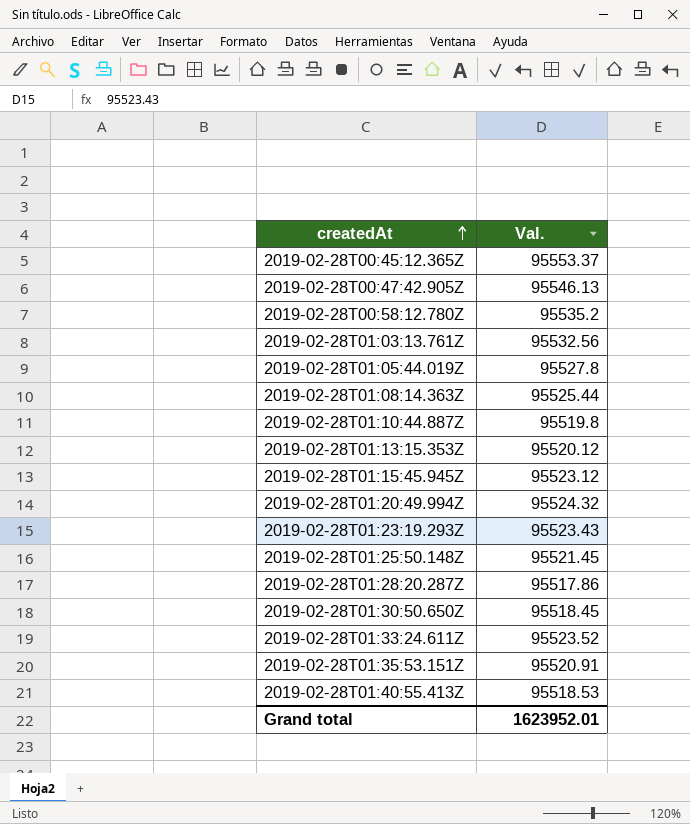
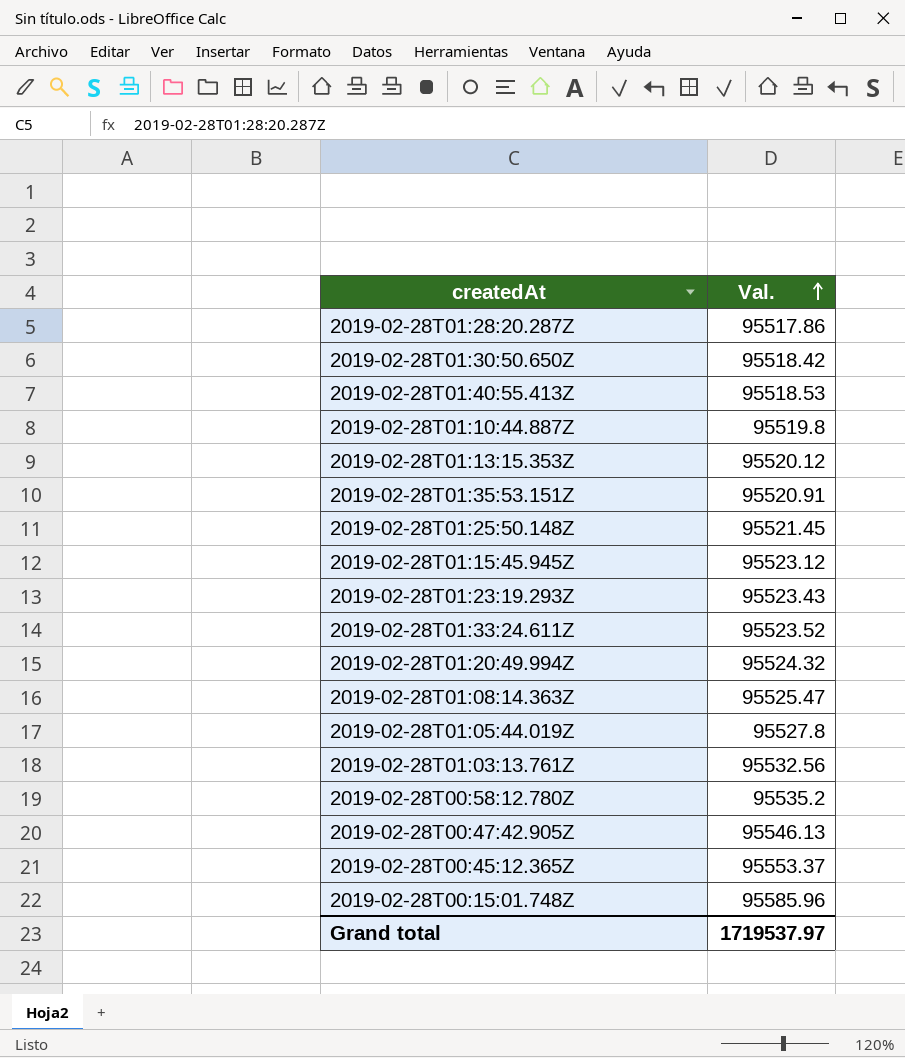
row order: createdAt ascending -> Val. ascending
2019-02-28T01:30:50.650Z | Val.: 95518.45 -> 95518.42
2019-02-28T01:08:14.363Z | Val.: 95525.44 -> 95525.47
row 2019-02-28T00:15:01.748Z: none -> 95585.96
Grand total | Val.: 1623952.01 -> 1719537.97

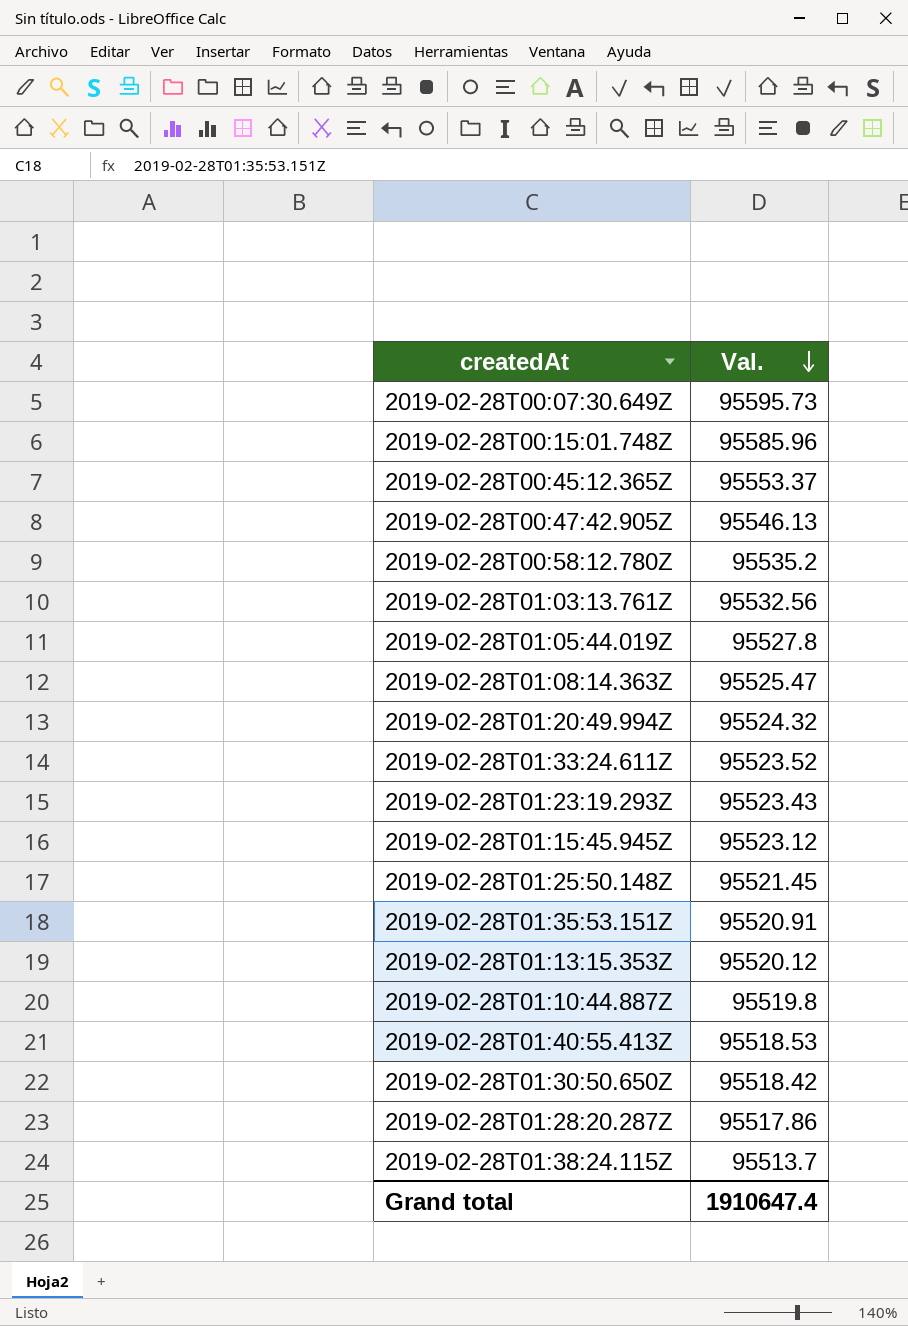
row order: Val. ascending -> Val. descending
row 2019-02-28T00:07:30.649Z: none -> 95595.73
row 2019-02-28T01:38:24.115Z: none -> 95513.7
Grand total | Val.: 1719537.97 -> 1910647.4

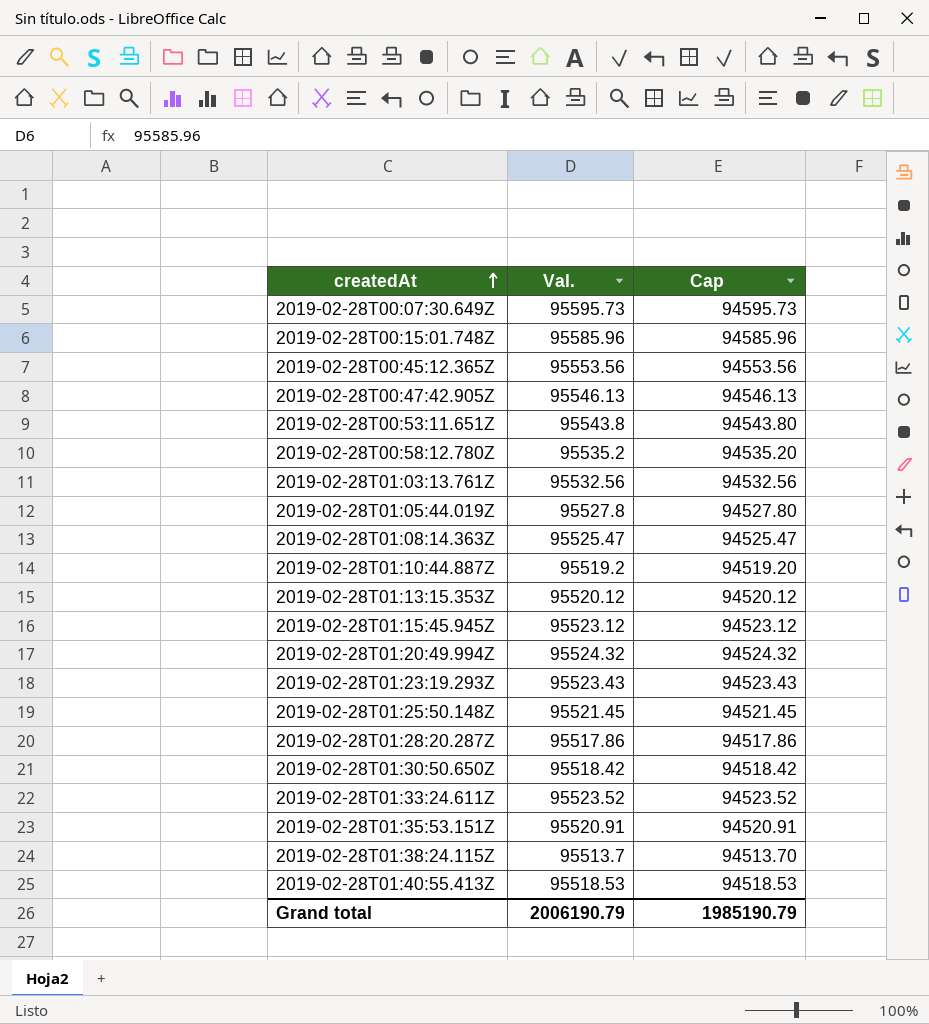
row order: Val. descending -> createdAt ascending
column Cap | formula: none -> [Val.] - 1000
2019-02-28T00:45:12.365Z | Val.: 95553.37 -> 95553.56
row 2019-02-28T00:53:11.651Z: none -> 95543.8 | 94543.80
2019-02-28T01:10:44.887Z | Val.: 95519.8 -> 95519.2
Grand total | Val.: 1910647.4 -> 2006190.79

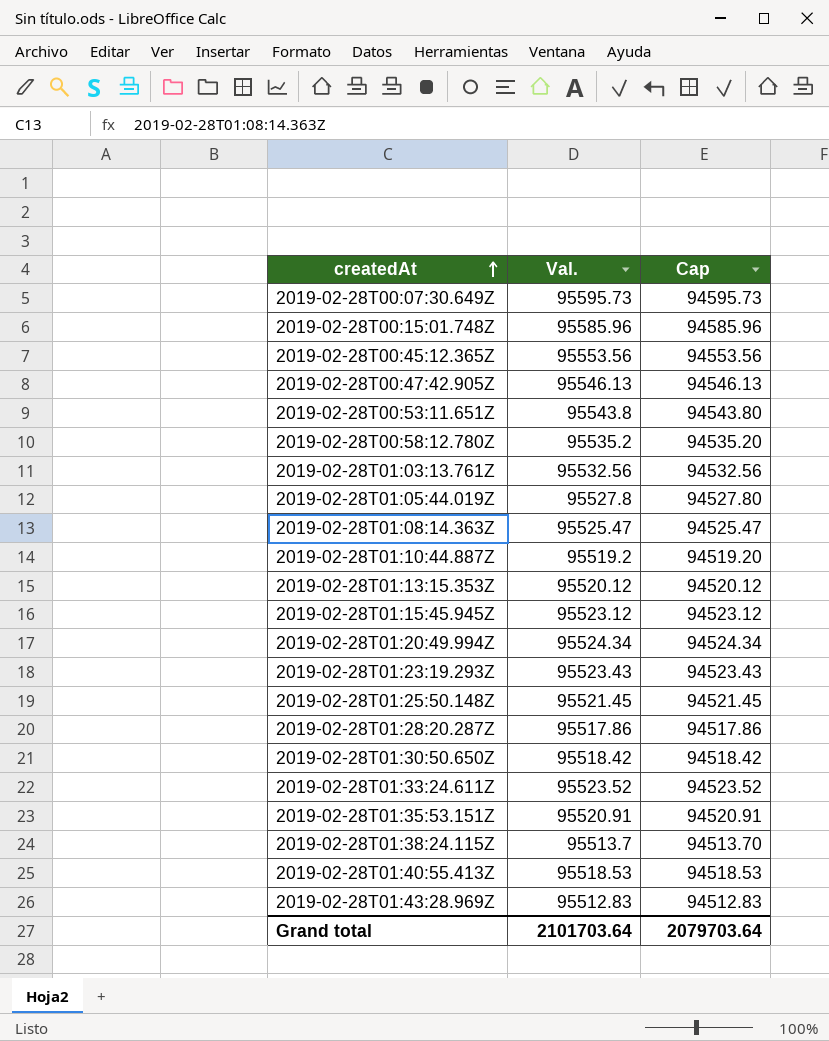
2019-02-28T01:20:49.994Z | Val.: 95524.32 -> 95524.34
2019-02-28T01:20:49.994Z | Cap: 94524.32 -> 94524.34
row 2019-02-28T01:43:28.969Z: none -> 95512.83 | 94512.83
Grand total | Val.: 2006190.79 -> 2101703.64
Grand total | Cap: 1985190.79 -> 2079703.64

